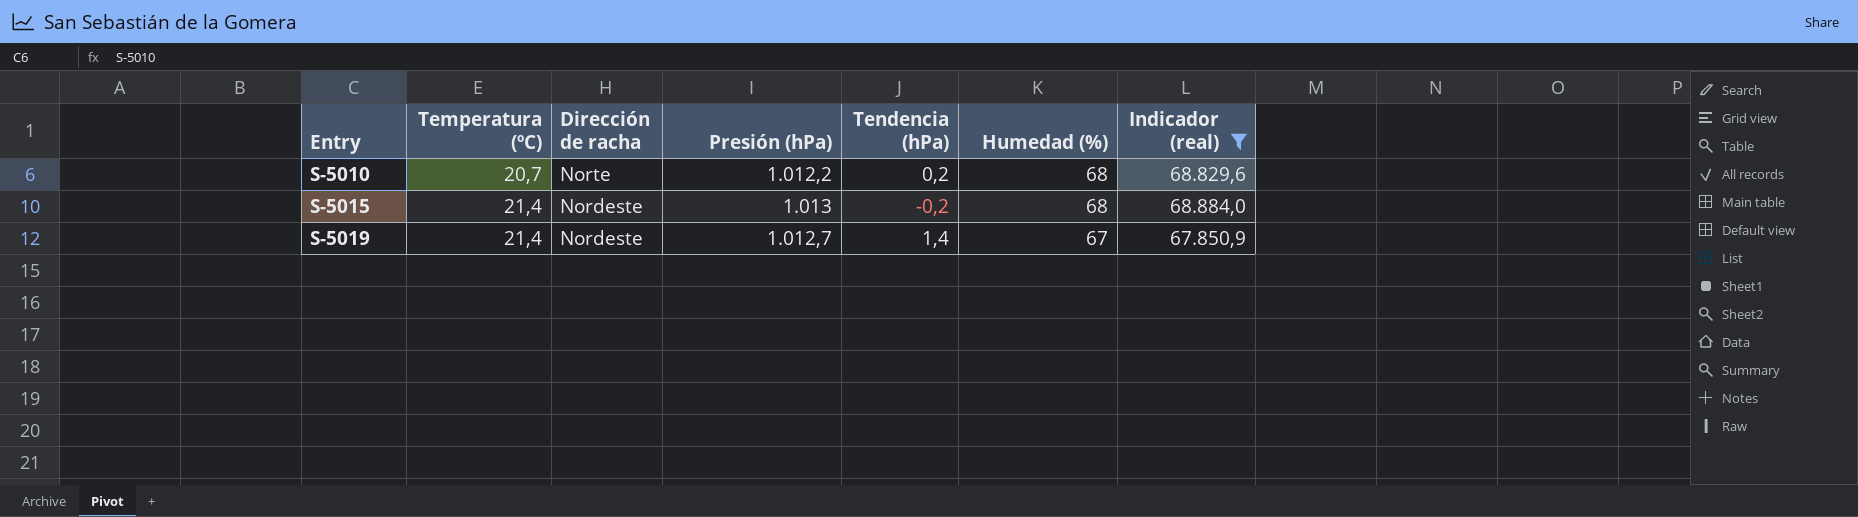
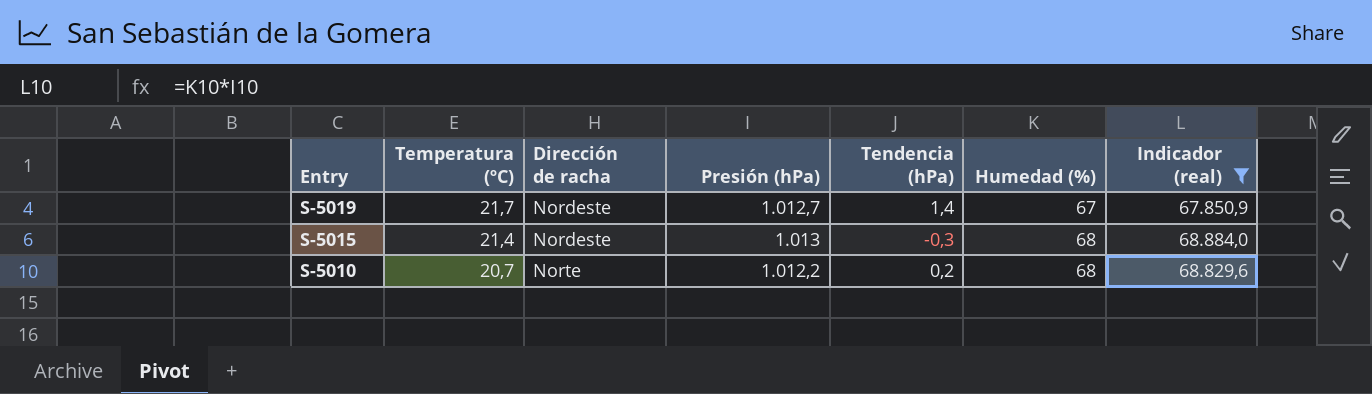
row order: Entry ascending -> Entry descending
S-5019 | Temperatura (ºC): 21,4 -> 21,7
S-5015 | Tendencia (hPa): -0,2 -> -0,3

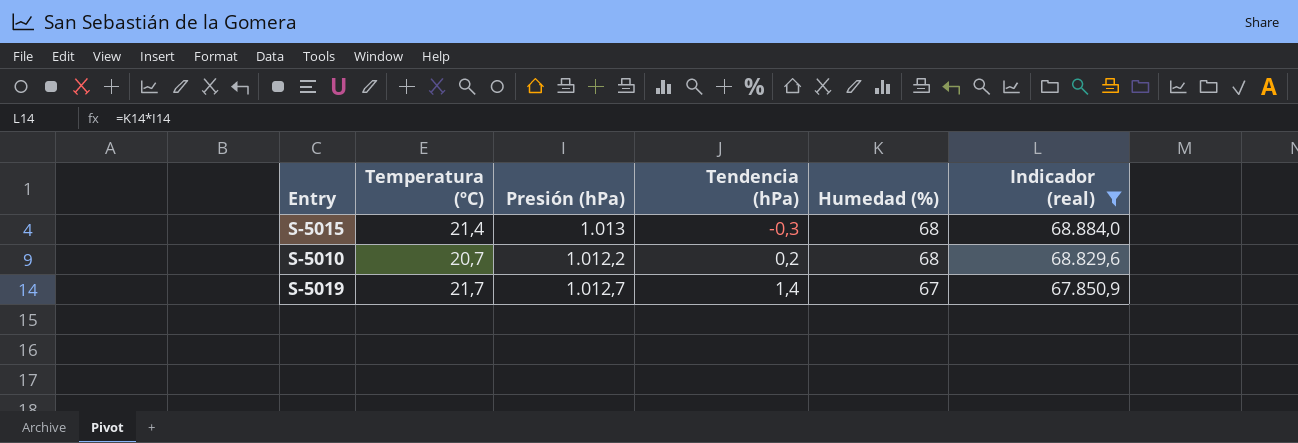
row order: Entry descending -> Tendencia (hPa) ascending
column Dirección de racha | position: 3 -> none

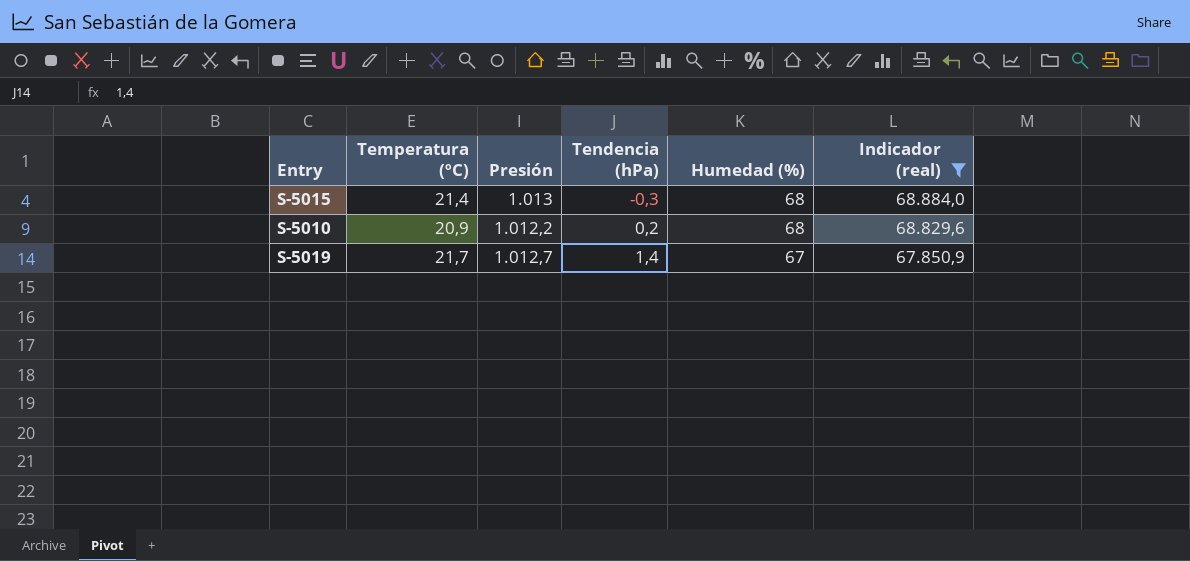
column name: Presión (hPa) -> Presión
S-5010 | Temperatura (ºC): 20,7 -> 20,9

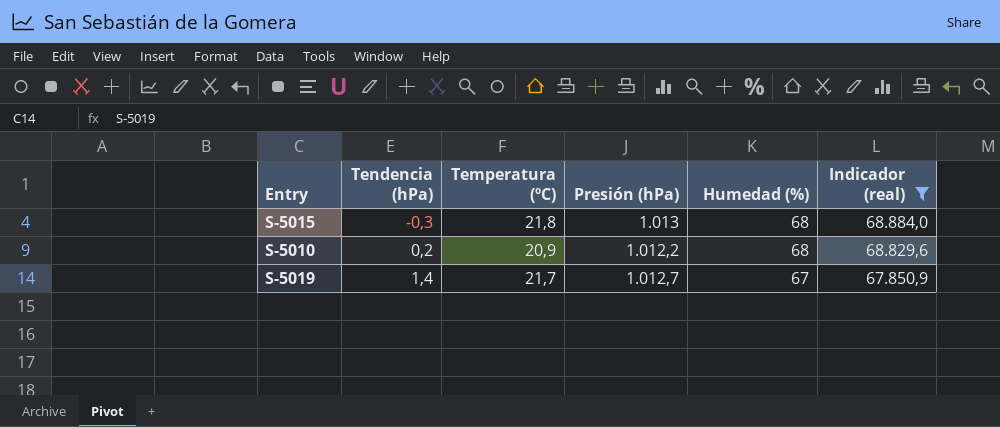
column Tendencia (hPa) | position: 4 -> 2
column name: Presión -> Presión (hPa)
S-5015 | Temperatura (ºC): 21,4 -> 21,8

